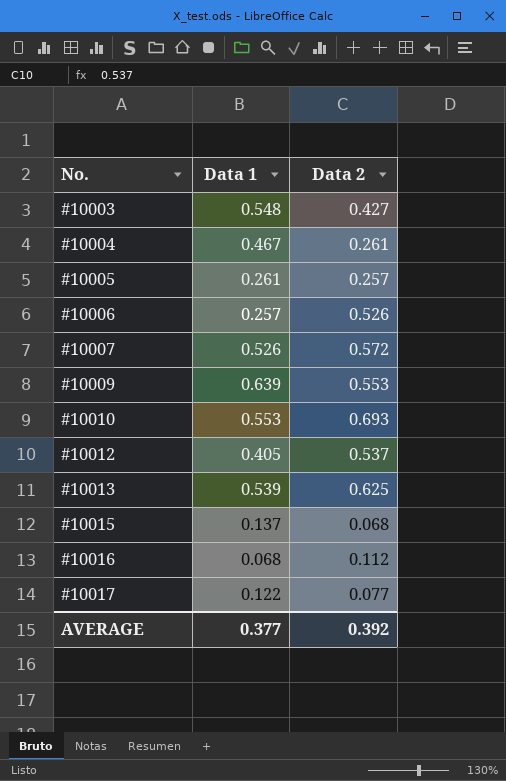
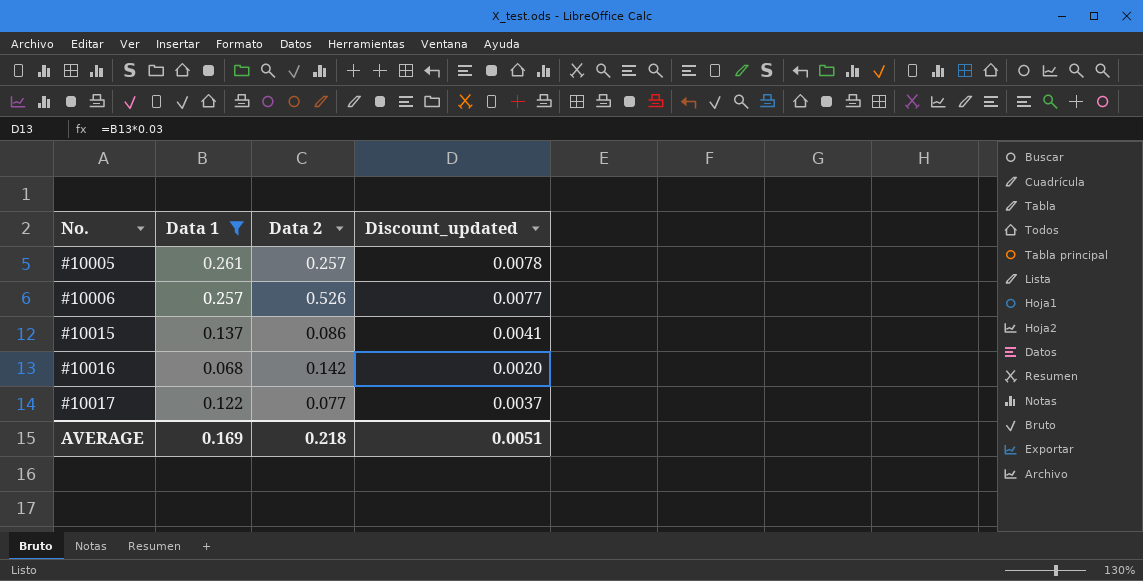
filter: none -> Data 1 <= 0.261
column Discount_updated | formula: none -> [Data 1] * 0.03
#10015 | Data 2: 0.068 -> 0.086
#10016 | Data 2: 0.112 -> 0.142
AVERAGE | Data 1: 0.377 -> 0.169
AVERAGE | Data 2: 0.392 -> 0.218

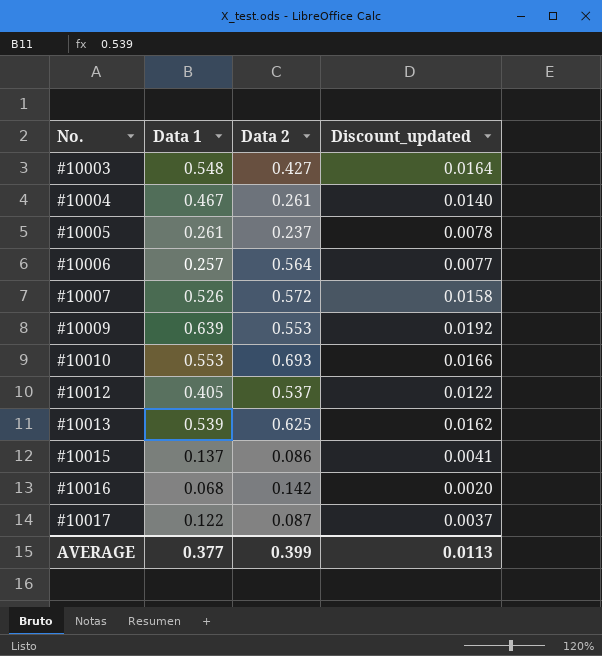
filter: Data 1 <= 0.261 -> none
#10005 | Data 2: 0.257 -> 0.237
#10006 | Data 2: 0.526 -> 0.564
#10017 | Data 2: 0.077 -> 0.087
AVERAGE | Data 1: 0.169 -> 0.377
AVERAGE | Data 2: 0.218 -> 0.399
AVERAGE | Discount_updated: 0.0051 -> 0.0113

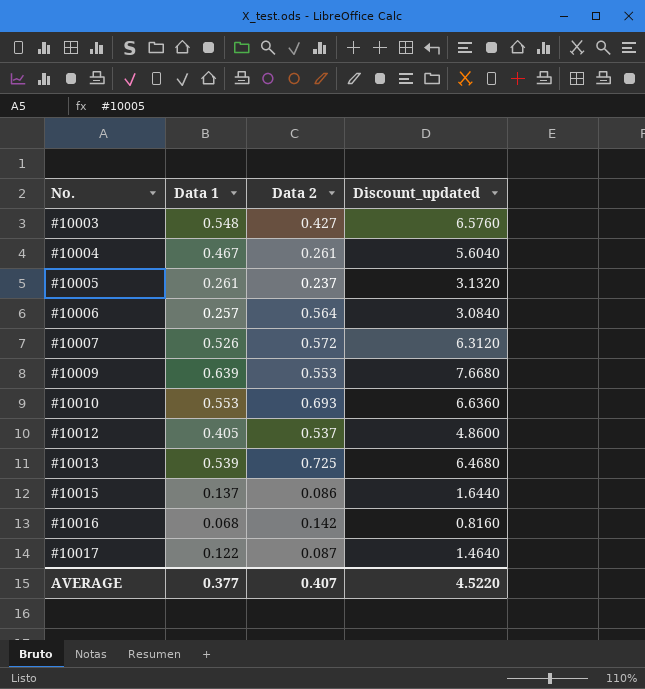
column Discount_updated | formula: [Data 1] * 0.03 -> [Data 1] * 12
#10013 | Data 2: 0.625 -> 0.725
AVERAGE | Data 2: 0.399 -> 0.407
AVERAGE | Discount_updated: 0.0113 -> 4.5220

